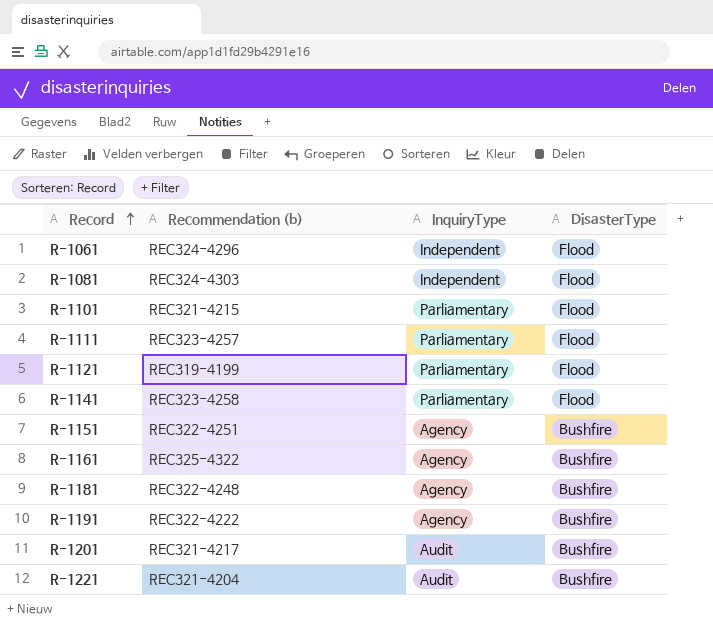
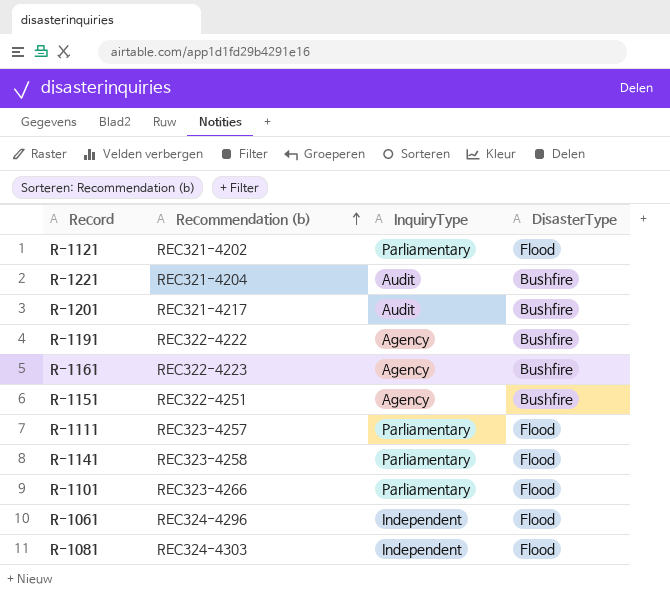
row order: Record ascending -> Recommendation (b) ascending
row R-1181: REC322-4248 | Agency | Bushfire -> none
R-1121 | Recommendation (b): REC319-4199 -> REC321-4202
R-1161 | Recommendation (b): REC325-4322 -> REC322-4223
R-1101 | Recommendation (b): REC321-4215 -> REC323-4266

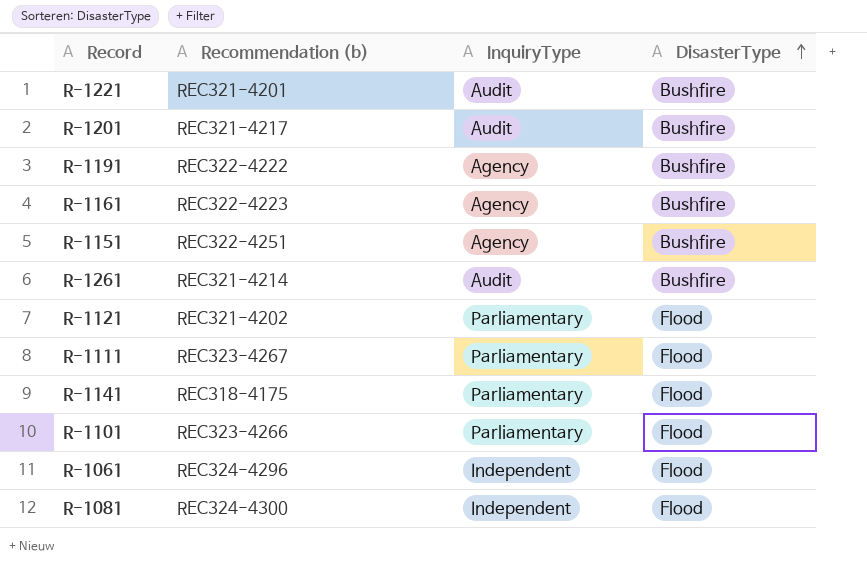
row order: Recommendation (b) ascending -> DisasterType ascending
R-1221 | Recommendation (b): REC321-4204 -> REC321-4201
row R-1261: none -> REC321-4214 | Audit | Bushfire
R-1111 | Recommendation (b): REC323-4257 -> REC323-4267
R-1141 | Recommendation (b): REC323-4258 -> REC318-4175
R-1081 | Recommendation (b): REC324-4303 -> REC324-4300

